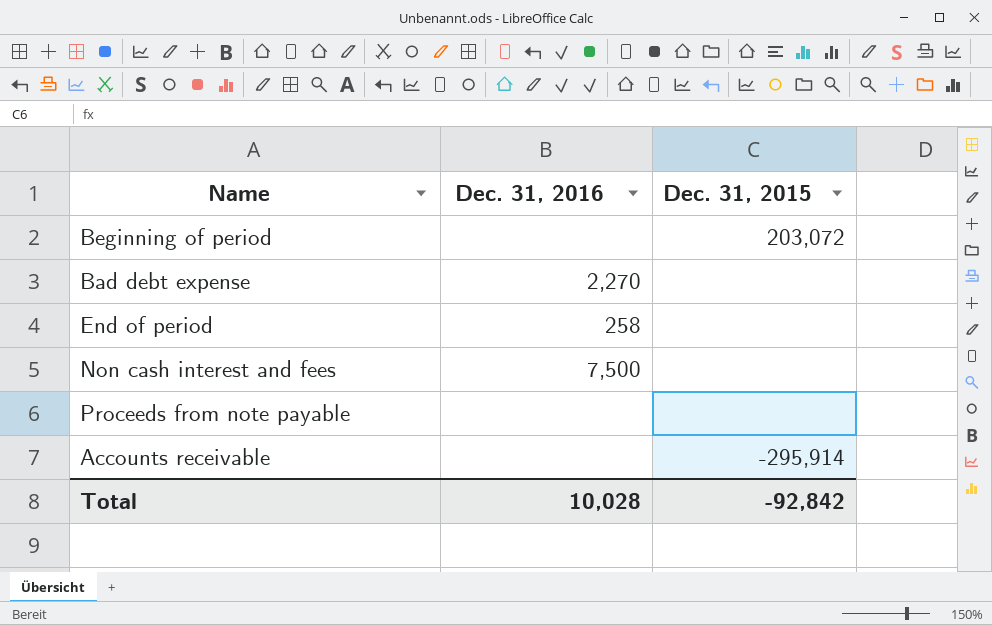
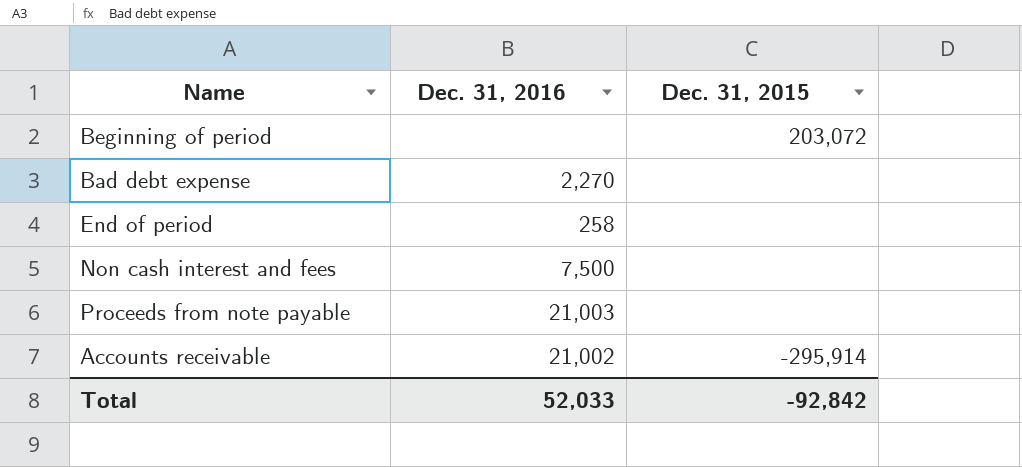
Proceeds from note payable | Dec. 31, 2016: none -> 21,003
Accounts receivable | Dec. 31, 2016: none -> 21,002
Total | Dec. 31, 2016: 10,028 -> 52,033

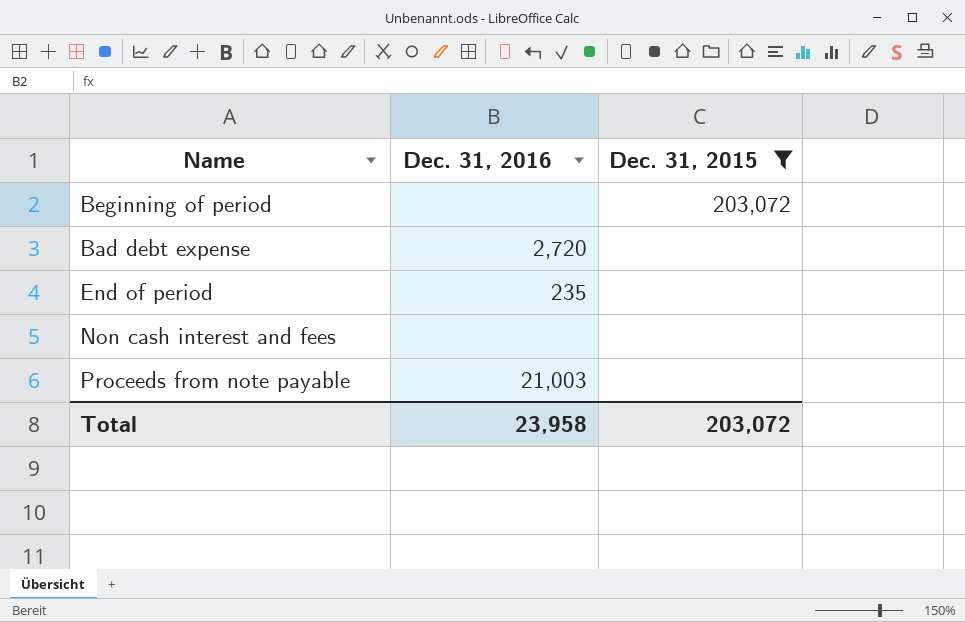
filter: none -> Dec. 31, 2015 != -295,914
Bad debt expense | Dec. 31, 2016: 2,270 -> 2,720
End of period | Dec. 31, 2016: 258 -> 235
Non cash interest and fees | Dec. 31, 2016: 7,500 -> none
Total | Dec. 31, 2016: 52,033 -> 23,958
Total | Dec. 31, 2015: -92,842 -> 203,072

